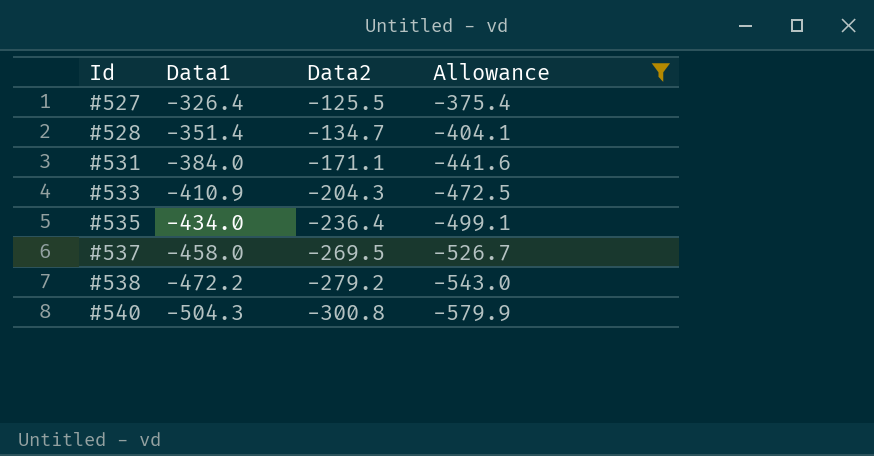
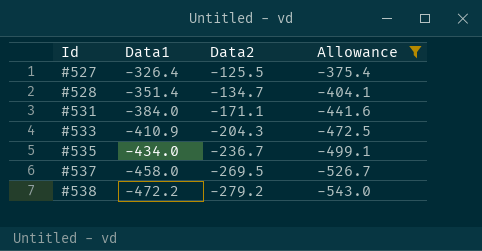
row #540: -504.3 | -300.8 | -579.9 -> none
#535 | Data2: -236.4 -> -236.7

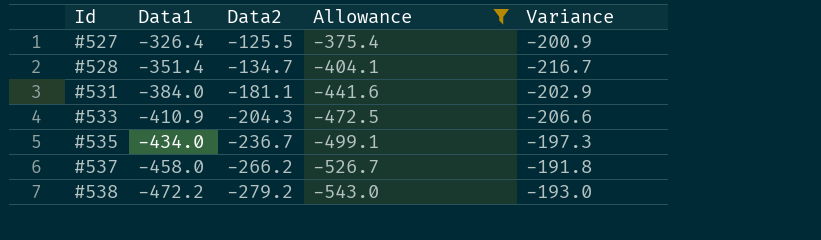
column Variance | formula: none -> [Data1] - [Data2]
#531 | Data2: -171.1 -> -181.1
#537 | Data2: -269.5 -> -266.2

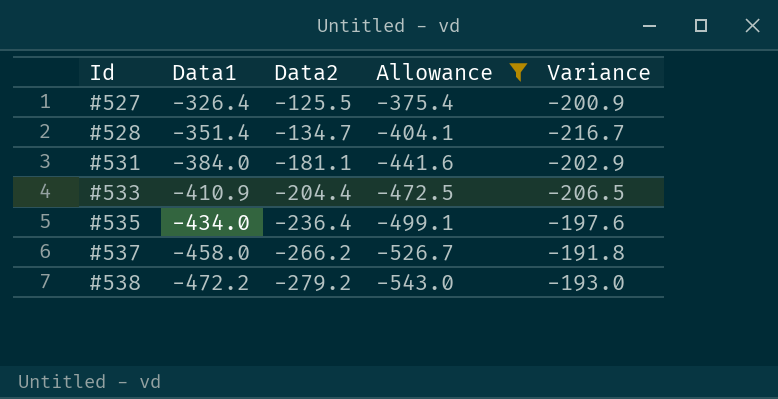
#533 | Data2: -204.3 -> -204.4
#533 | Variance: -206.6 -> -206.5
#535 | Data2: -236.7 -> -236.4
#535 | Variance: -197.3 -> -197.6

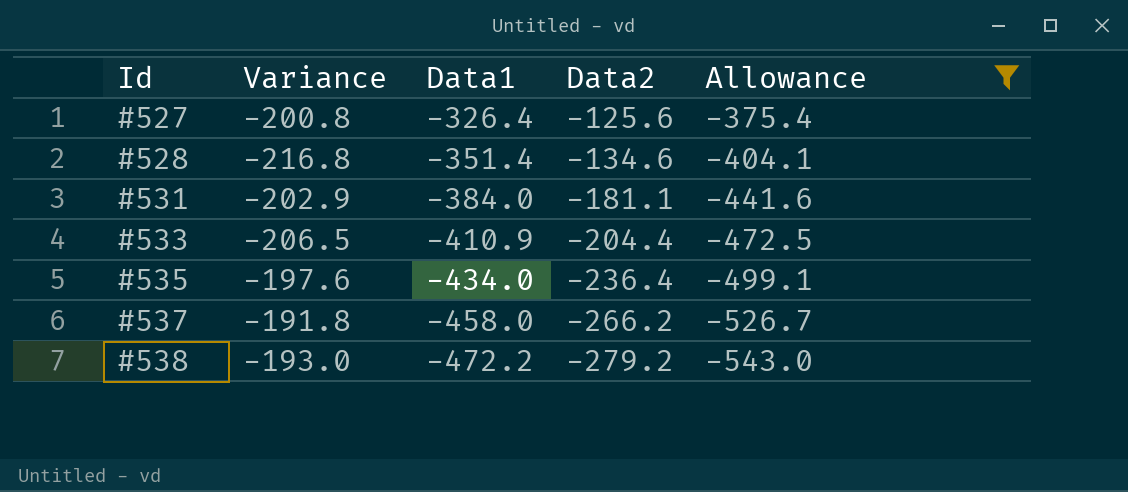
column Variance | position: 5 -> 2
#527 | Variance: -200.9 -> -200.8
#527 | Data2: -125.5 -> -125.6
#528 | Variance: -216.7 -> -216.8
#528 | Data2: -134.7 -> -134.6

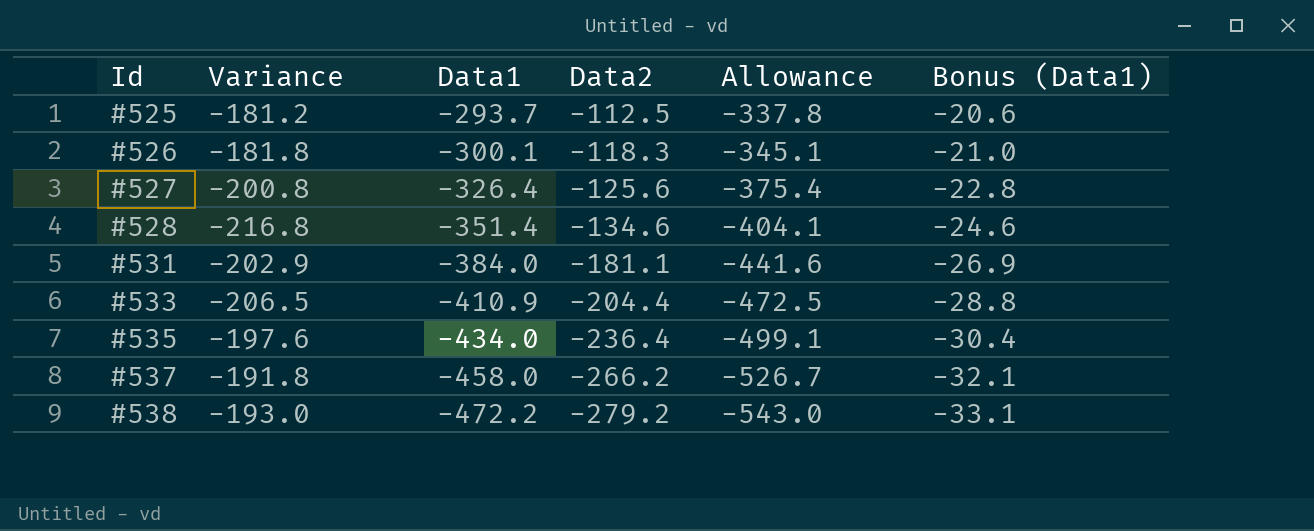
filter: Allowance <= -375.4 -> none
column Bonus (Data1) | formula: none -> [Data1] * 0.07

